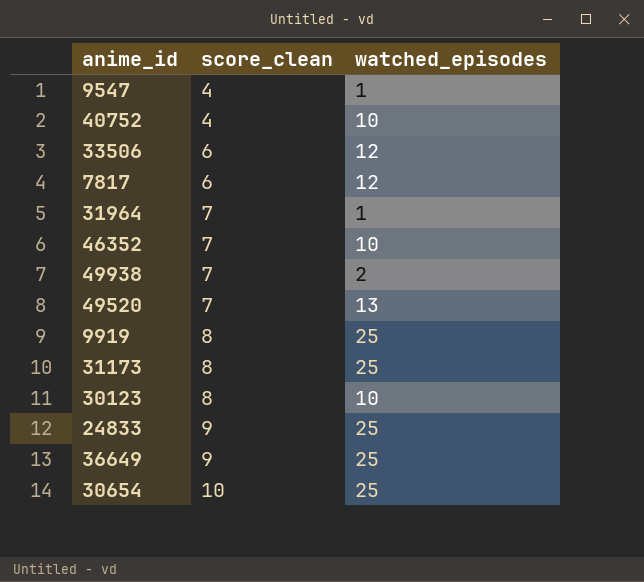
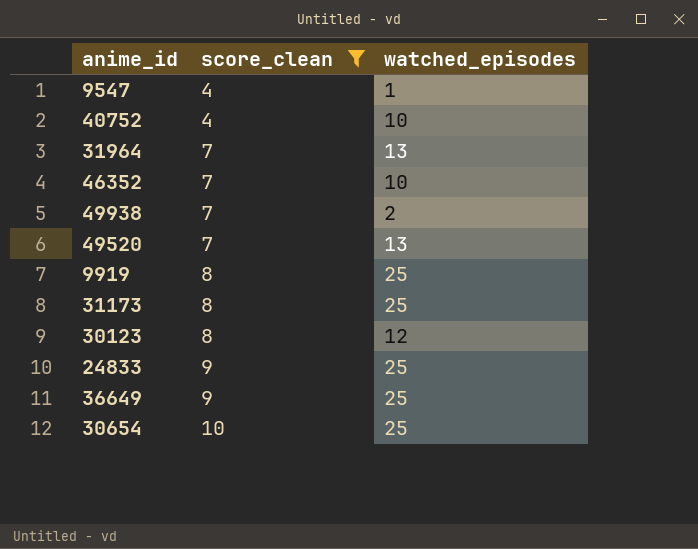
filter: none -> score_clean != 6
31964 | watched_episodes: 1 -> 13
30123 | watched_episodes: 10 -> 12

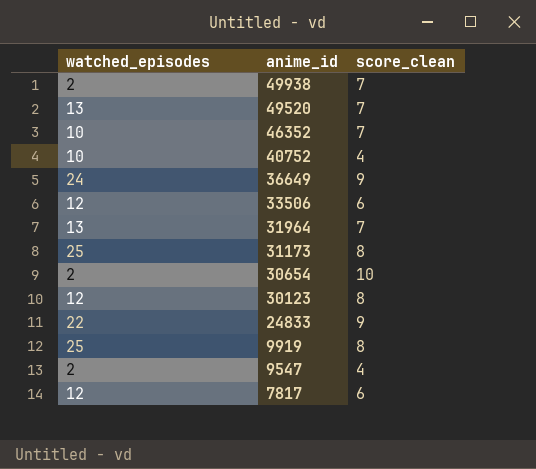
filter: score_clean != 6 -> none
row order: score_clean ascending -> anime_id descending
column watched_episodes | position: 3 -> 1
36649 | watched_episodes: 25 -> 24
30654 | watched_episodes: 25 -> 2
24833 | watched_episodes: 25 -> 22
9547 | watched_episodes: 1 -> 2

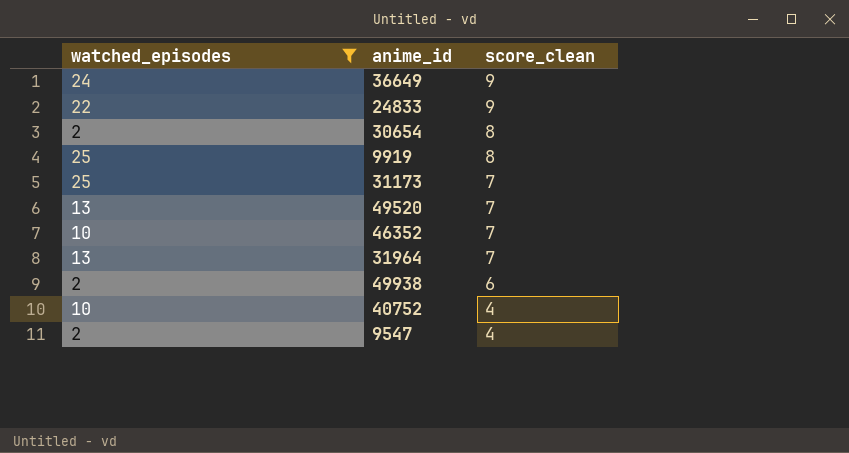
filter: none -> watched_episodes != 12
row order: anime_id descending -> score_clean descending
30654 | score_clean: 10 -> 8
31173 | score_clean: 8 -> 7
49938 | score_clean: 7 -> 6

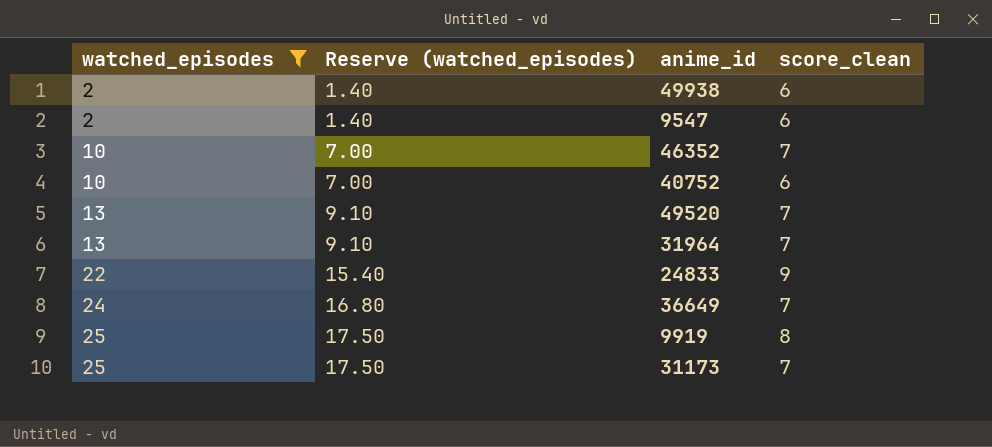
row order: score_clean descending -> watched_episodes ascending
column Reserve (watched_episodes) | formula: none -> [watched_episodes] * 0.7
row 30654: 2 | 8 -> none
9547 | score_clean: 4 -> 6
40752 | score_clean: 4 -> 6
36649 | score_clean: 9 -> 7

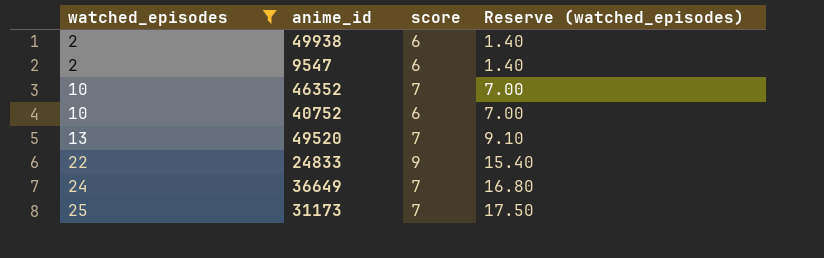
column name: score_clean -> score
column Reserve (watched_episodes) | position: 2 -> 4
row 31964: 13 | 9.10 | 7 -> none
row 9919: 25 | 17.50 | 8 -> none

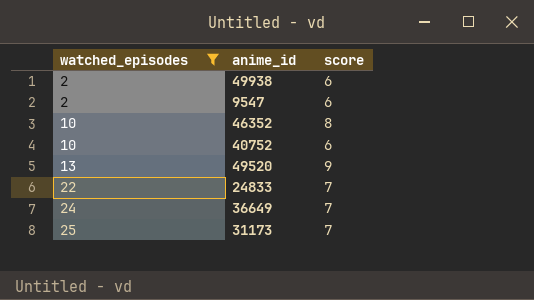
column Reserve (watched_episodes) | formula: [watched_episodes] * 0.7 -> none
46352 | score: 7 -> 8
49520 | score: 7 -> 9
24833 | score: 9 -> 7

